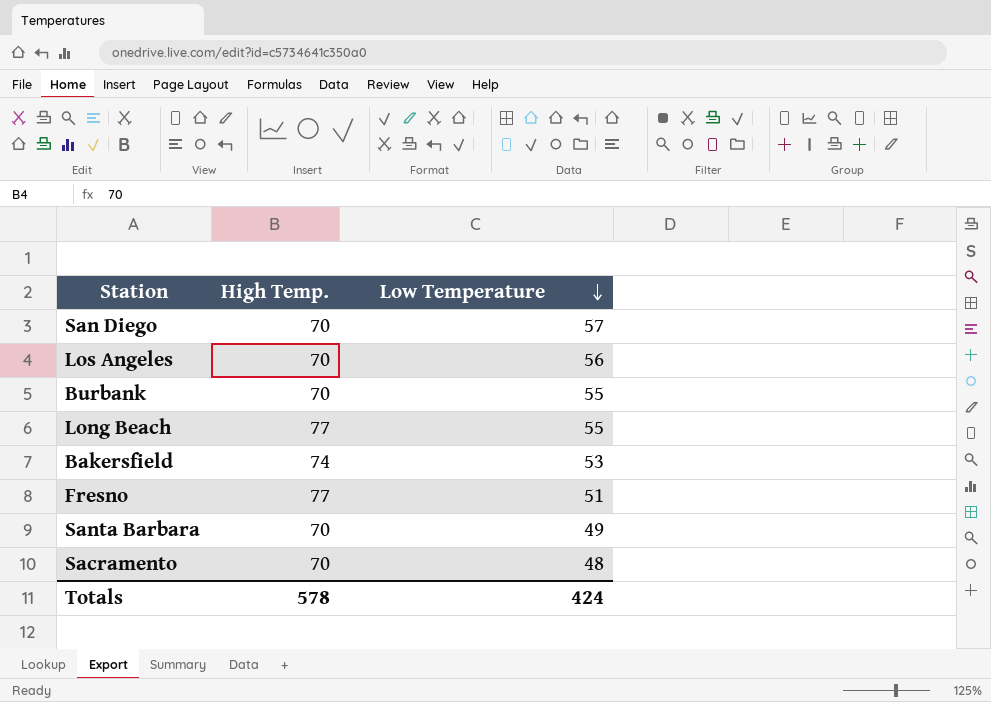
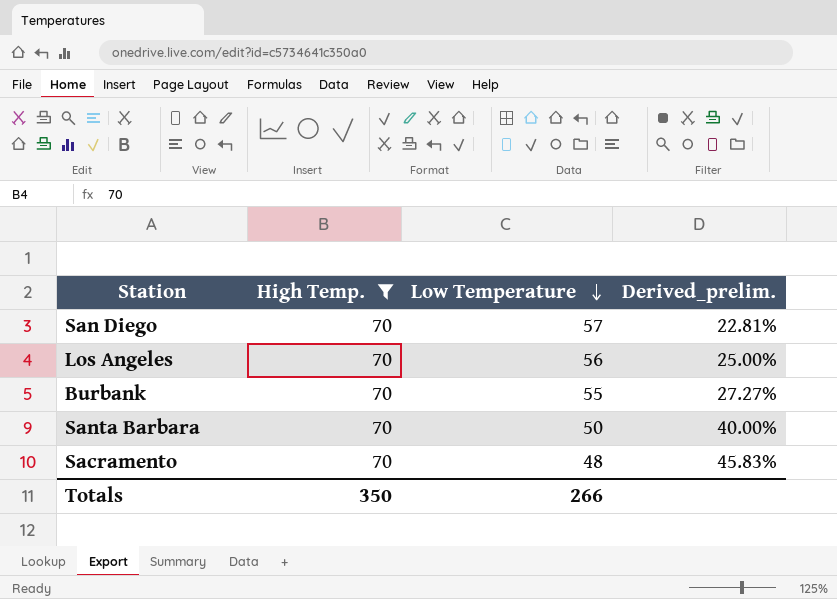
filter: none -> High Temp. = 70
column Derived_prelim. | formula: none -> ([High Temp.] - [Low Temperature]) / [Low Temperature]
Santa Barbara | Low Temperature: 49 -> 50
Totals | High Temp.: 578 -> 350
Totals | Low Temperature: 424 -> 266

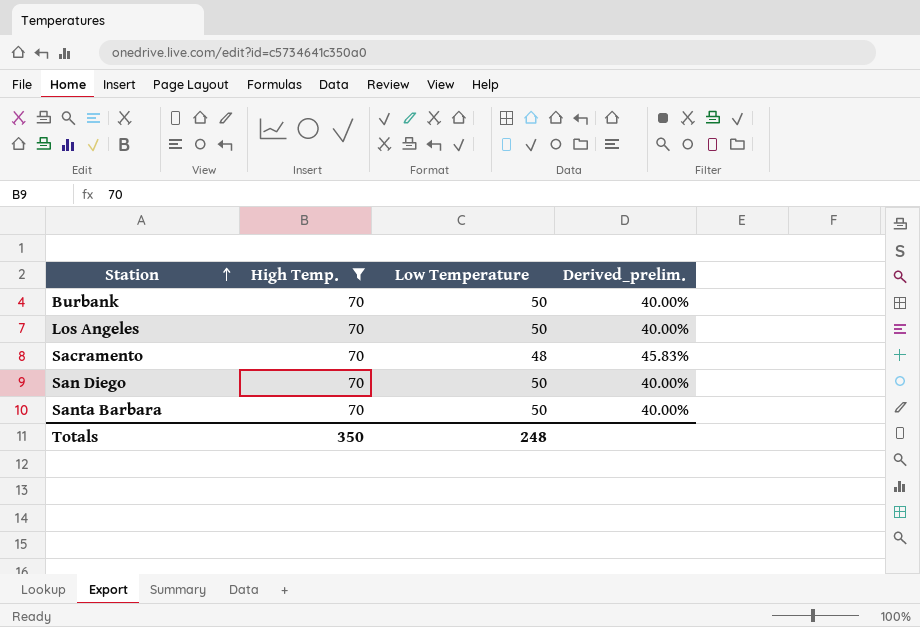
row order: Low Temperature descending -> Station ascending
Burbank | Low Temperature: 55 -> 50
Burbank | Derived_prelim.: 27.27% -> 40.00%
Los Angeles | Low Temperature: 56 -> 50
Los Angeles | Derived_prelim.: 25.00% -> 40.00%
San Diego | Low Temperature: 57 -> 50
San Diego | Derived_prelim.: 22.81% -> 40.00%
Totals | Low Temperature: 266 -> 248

